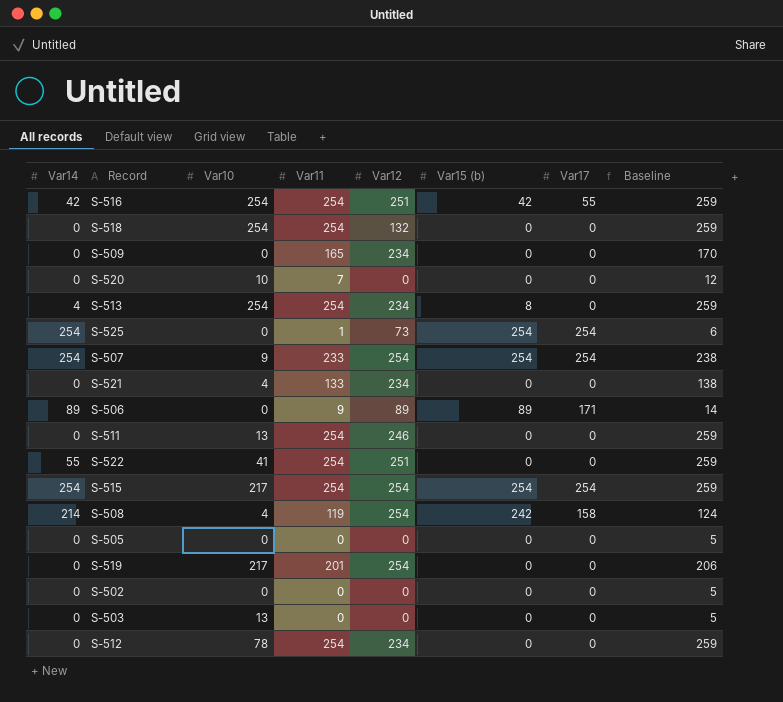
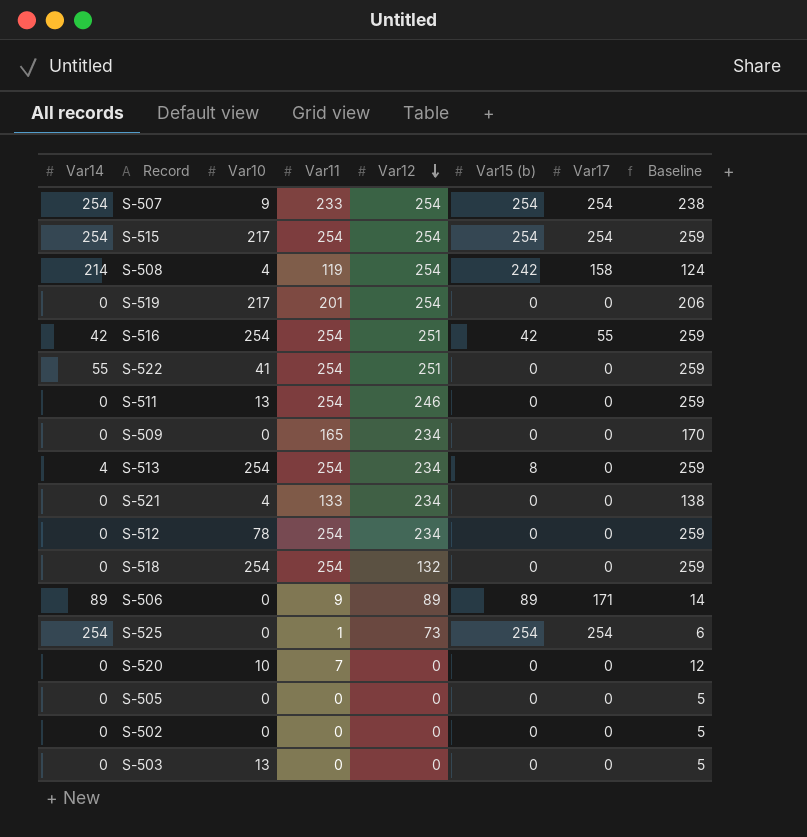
row order: none -> Var12 descending

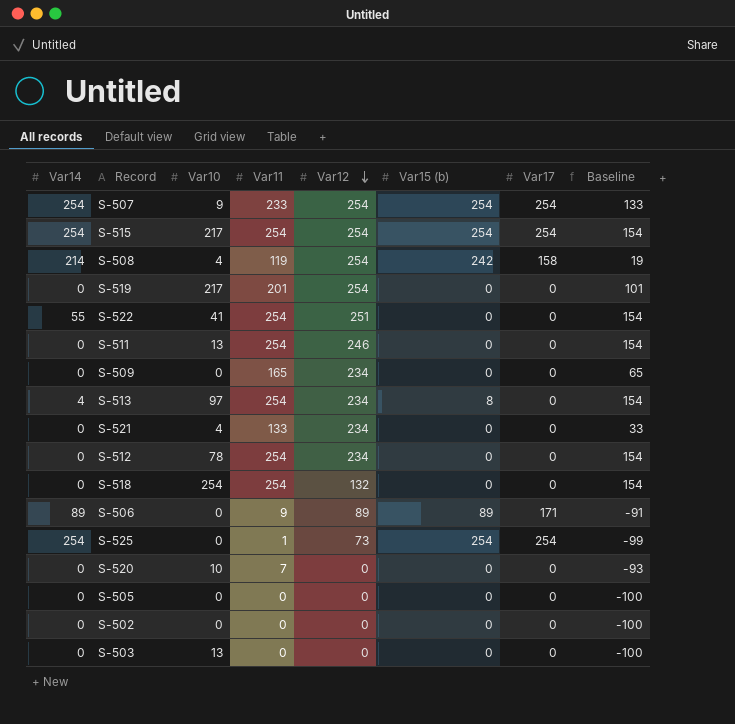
column Baseline | formula: [Var11] + 5 -> [Var11] - 100
row S-516: 42 | 254 | 254 | 251 | 42 | 55 | 259 -> none
S-513 | Var10: 254 -> 97

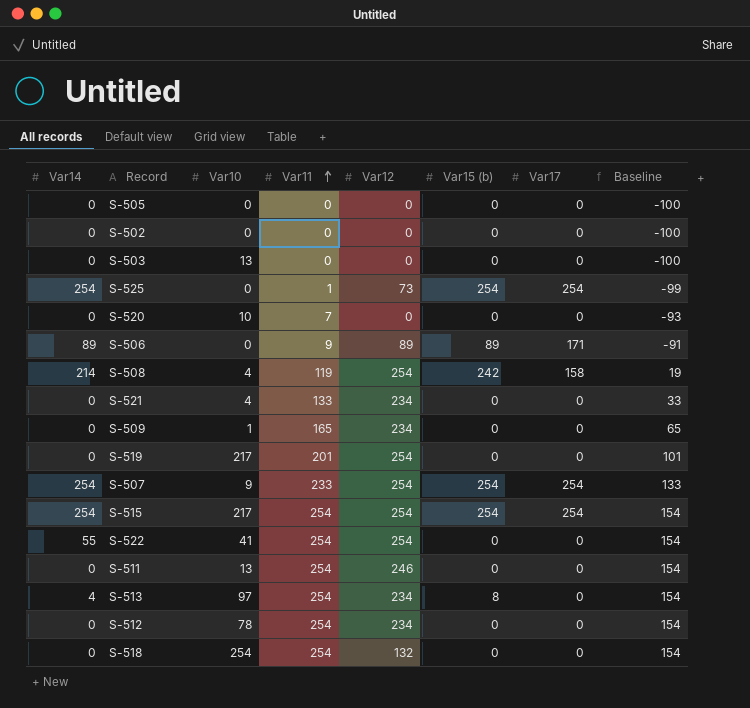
row order: Var12 descending -> Var11 ascending
S-509 | Var10: 0 -> 1
S-522 | Var12: 251 -> 254

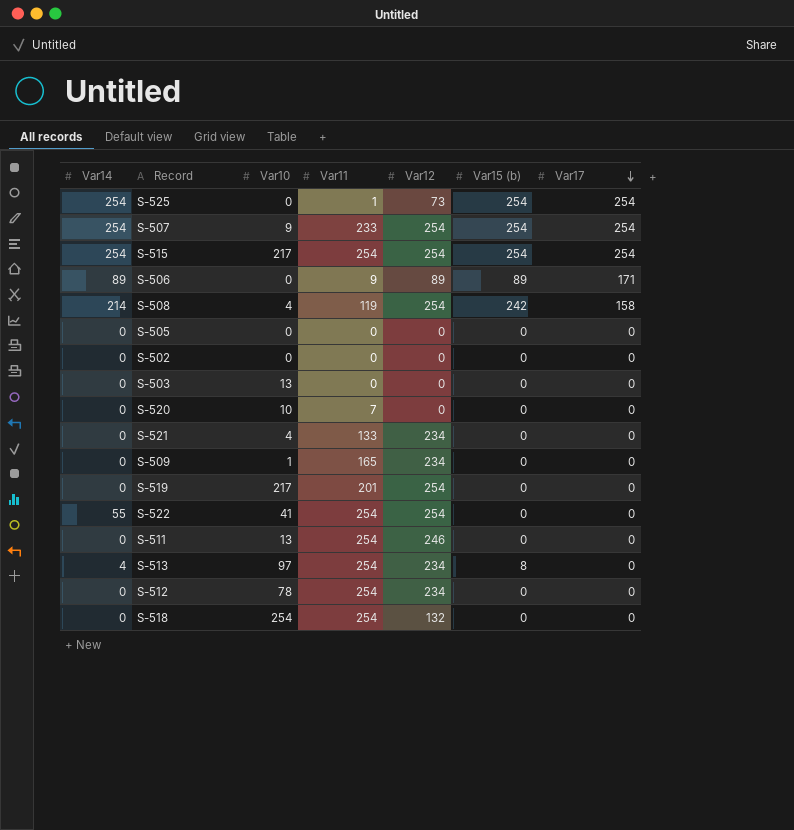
row order: Var11 ascending -> Var17 descending
column Baseline | formula: [Var11] - 100 -> none

